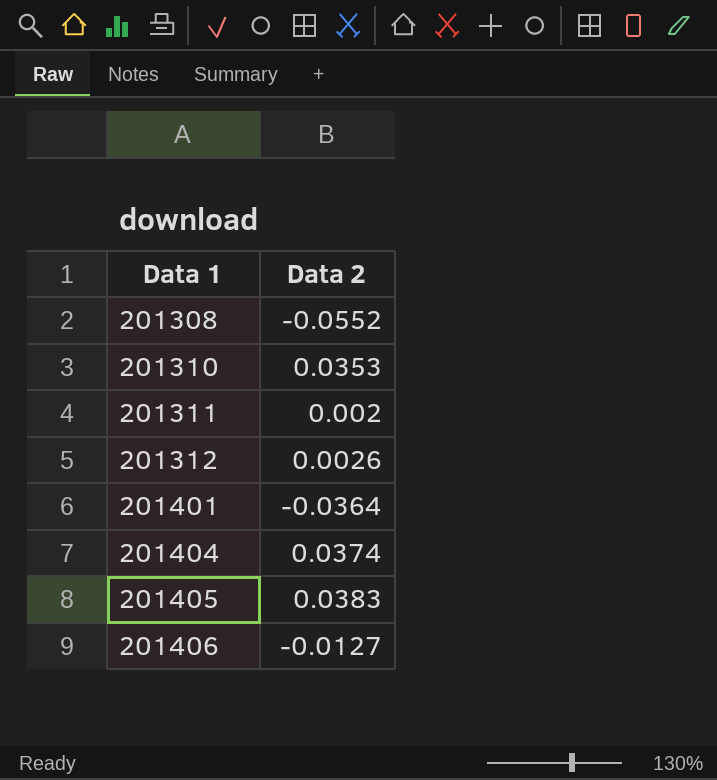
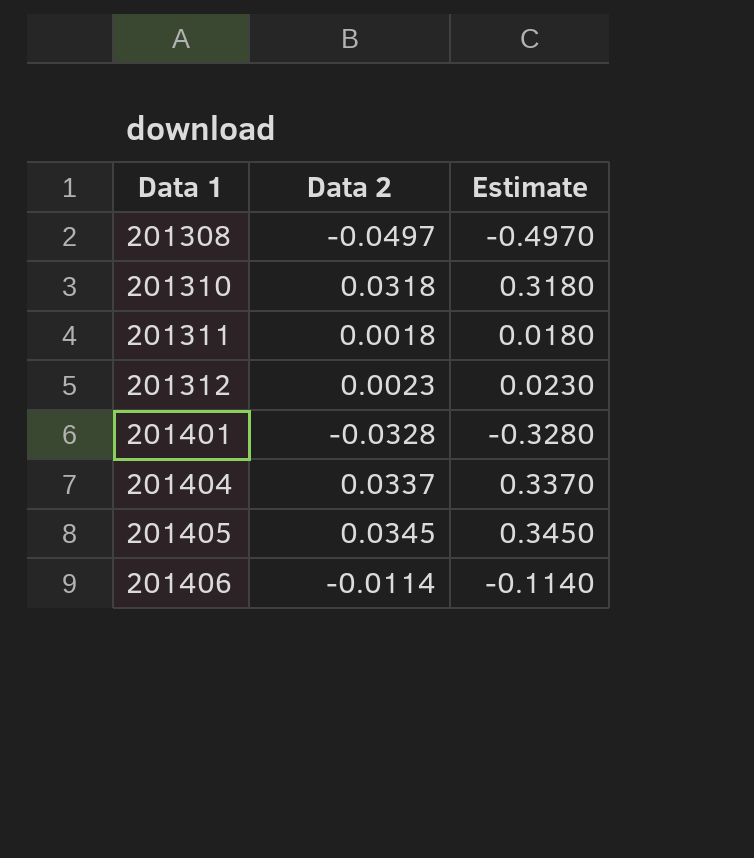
column Estimate | formula: none -> [Data 2] * 10
201308 | Data 2: -0.0552 -> -0.0497
201310 | Data 2: 0.0353 -> 0.0318
201311 | Data 2: 0.002 -> 0.0018
201312 | Data 2: 0.0026 -> 0.0023
201401 | Data 2: -0.0364 -> -0.0328
201404 | Data 2: 0.0374 -> 0.0337
201405 | Data 2: 0.0383 -> 0.0345
201406 | Data 2: -0.0127 -> -0.0114

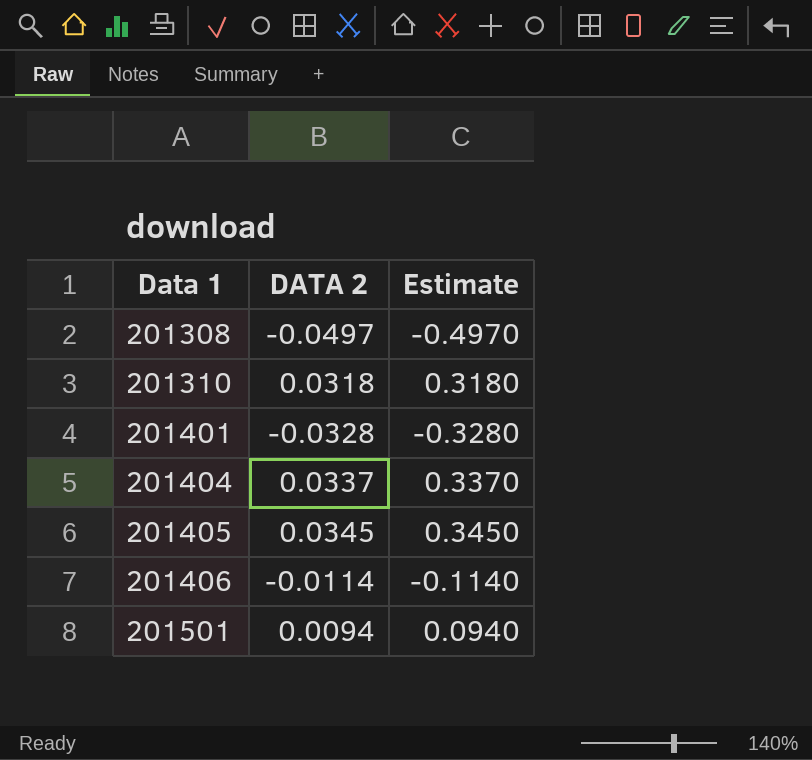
column name: Data 2 -> DATA 2
row 201311: 0.0018 | 0.0180 -> none
row 201312: 0.0023 | 0.0230 -> none
row 201501: none -> 0.0094 | 0.0940

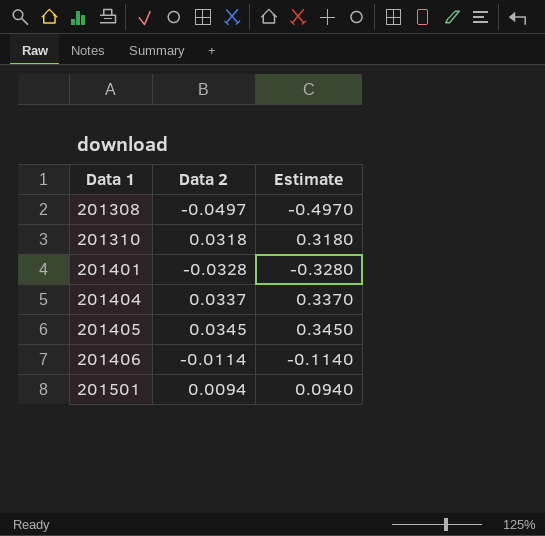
column name: DATA 2 -> Data 2

